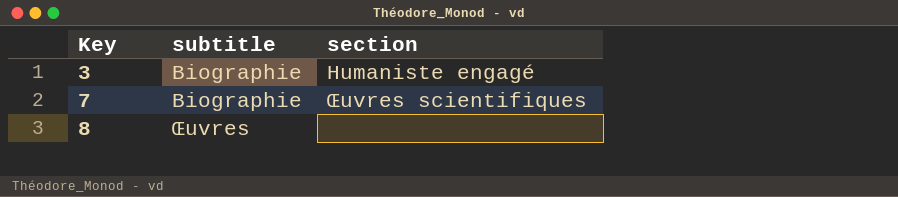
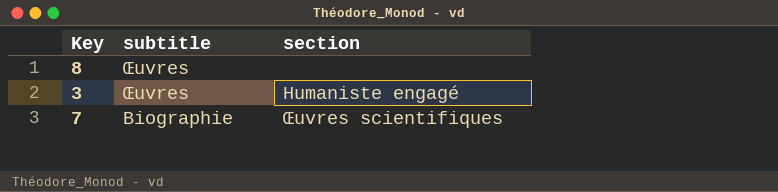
row order: Key ascending -> subtitle descending
3 | subtitle: Biographie -> Œuvres

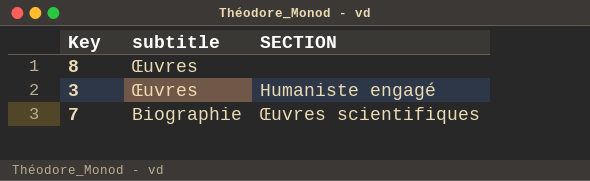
column name: section -> SECTION

